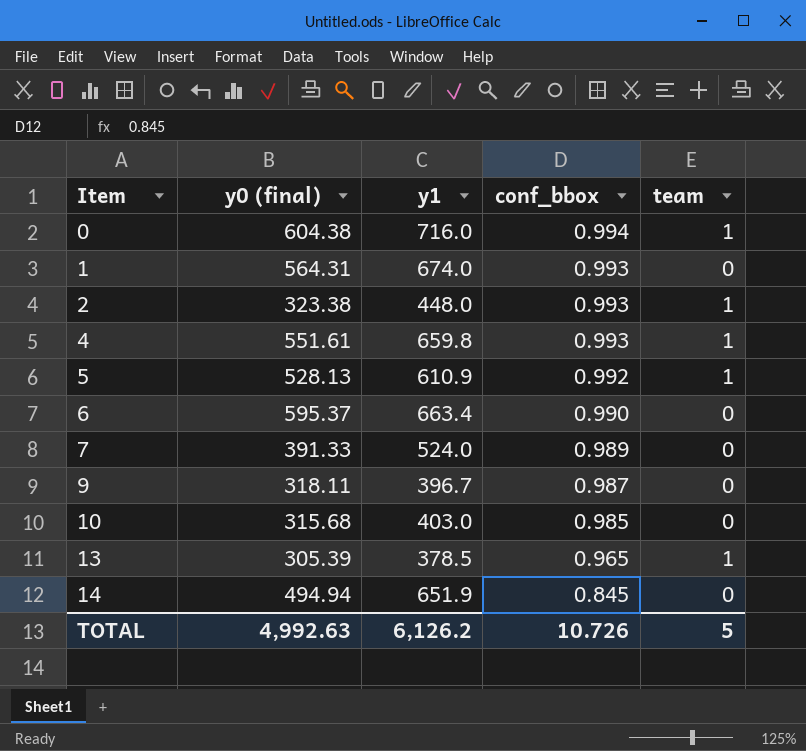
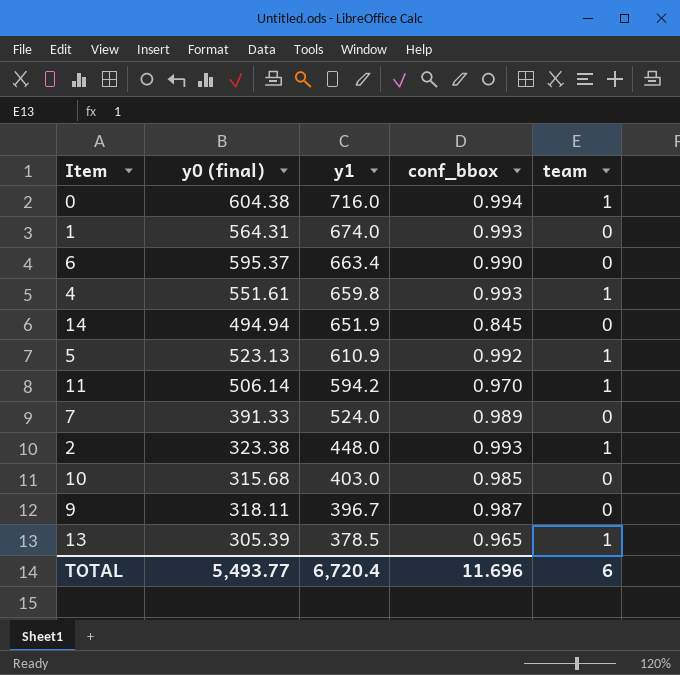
row order: Item ascending -> y1 descending
5 | y0 (final): 528.13 -> 523.13
row 11: none -> 506.14 | 594.2 | 0.970 | 1
TOTAL | y0 (final): 4,992.63 -> 5,493.77
TOTAL | y1: 6,126.2 -> 6,720.4
TOTAL | conf_bbox: 10.726 -> 11.696
TOTAL | team: 5 -> 6

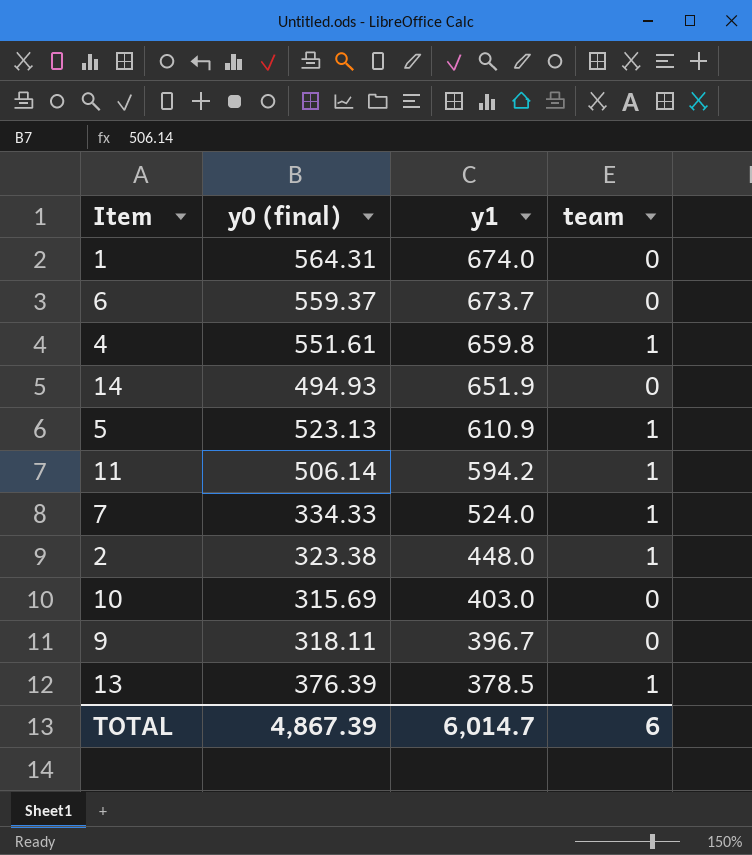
column conf_bbox | position: 4 -> none
row 0: 604.38 | 716.0 | 0.994 | 1 -> none
6 | y0 (final): 595.37 -> 559.37
6 | y1: 663.4 -> 673.7
14 | y0 (final): 494.94 -> 494.93
7 | y0 (final): 391.33 -> 334.33
7 | team: 0 -> 1
10 | y0 (final): 315.68 -> 315.69
13 | y0 (final): 305.39 -> 376.39
TOTAL | y0 (final): 5,493.77 -> 4,867.39
TOTAL | y1: 6,720.4 -> 6,014.7

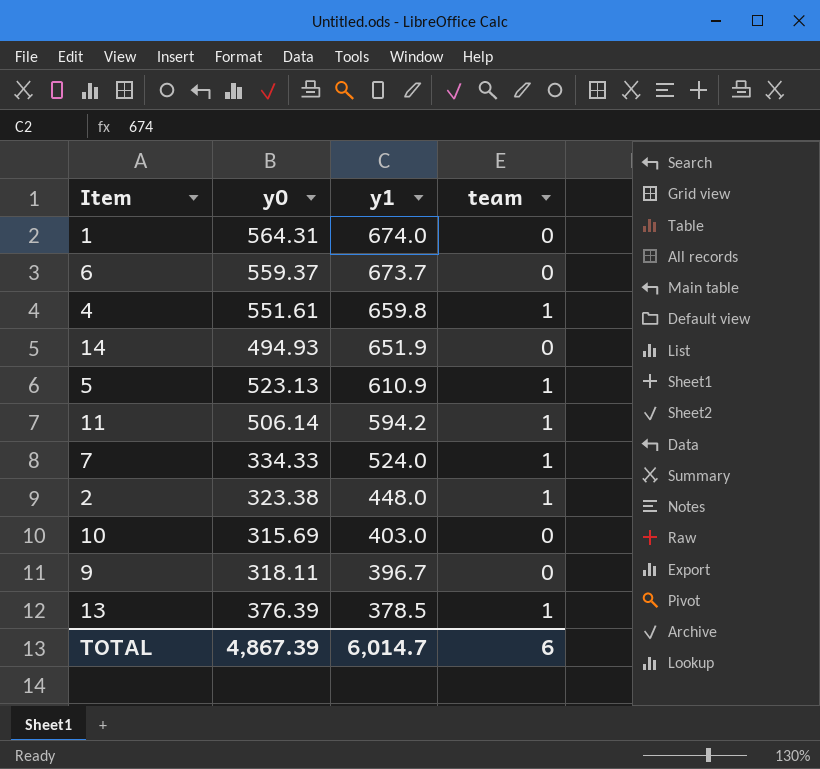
column name: y0 (final) -> y0

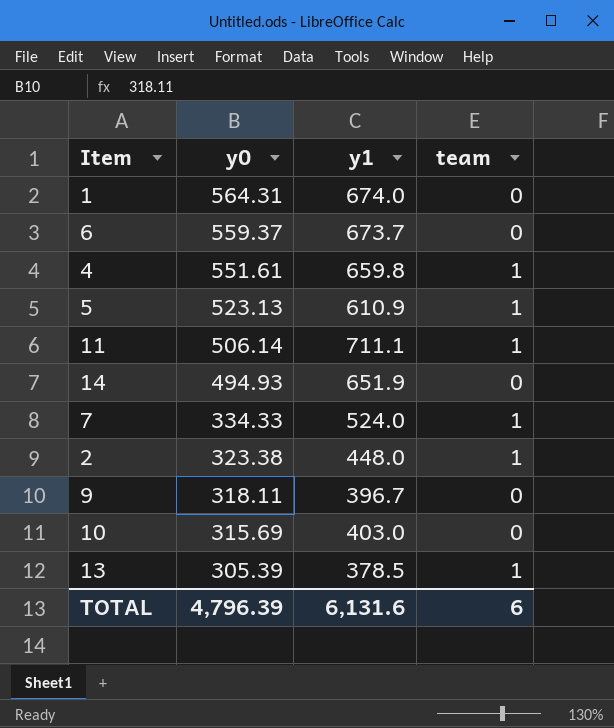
row order: y1 descending -> y0 descending
11 | y1: 594.2 -> 711.1
13 | y0: 376.39 -> 305.39
TOTAL | y0: 4,867.39 -> 4,796.39
TOTAL | y1: 6,014.7 -> 6,131.6

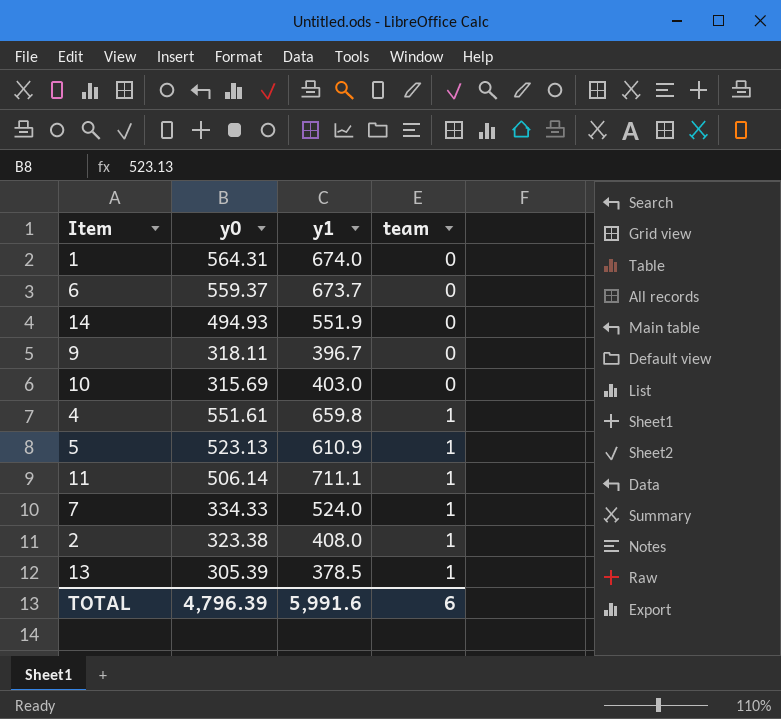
row order: y0 descending -> team ascending
14 | y1: 651.9 -> 551.9
2 | y1: 448.0 -> 408.0
TOTAL | y1: 6,131.6 -> 5,991.6

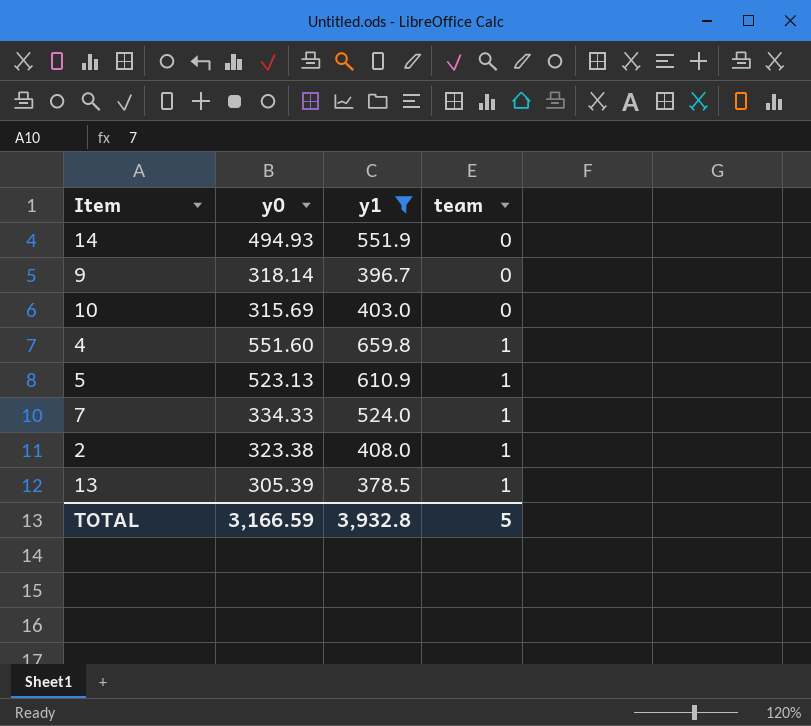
filter: none -> y1 <= 659.8
9 | y0: 318.11 -> 318.14
4 | y0: 551.61 -> 551.60
TOTAL | y0: 4,796.39 -> 3,166.59
TOTAL | y1: 5,991.6 -> 3,932.8
TOTAL | team: 6 -> 5

